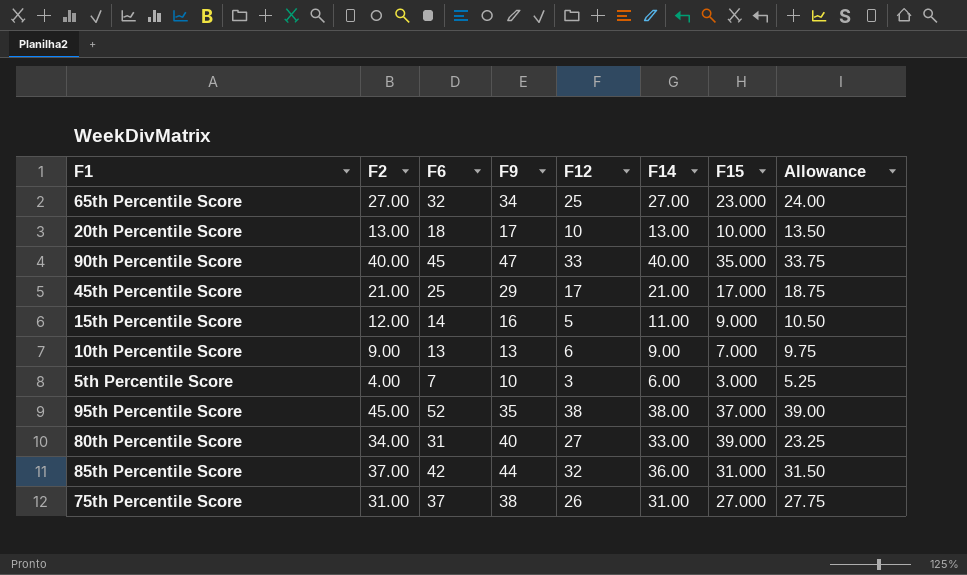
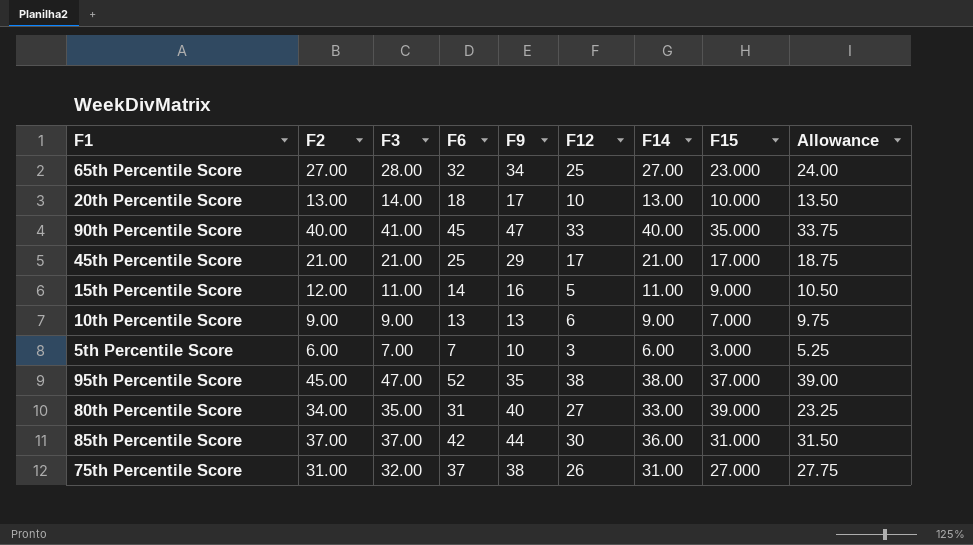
column F3 | position: none -> 3
5th Percentile Score | F2: 4.00 -> 6.00
85th Percentile Score | F12: 32 -> 30

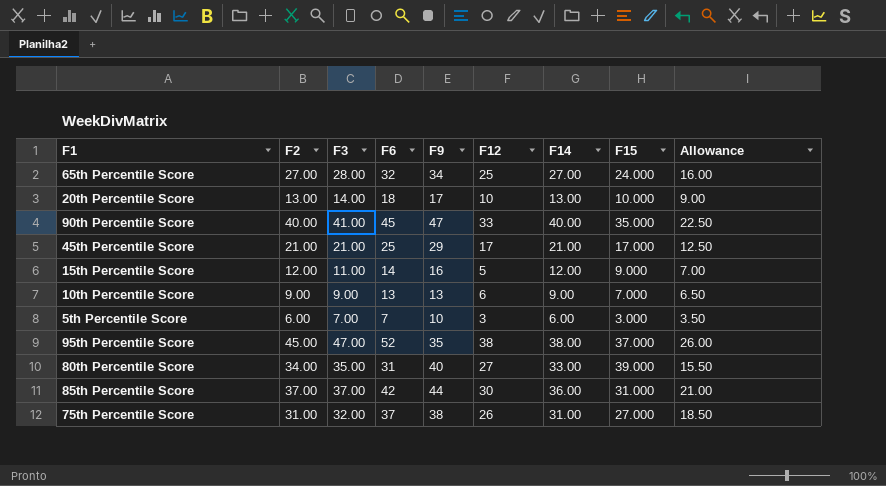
column Allowance | formula: [F6] * 0.75 -> [F6] * 0.5
65th Percentile Score | F15: 23.000 -> 24.000
15th Percentile Score | F14: 11.00 -> 12.00

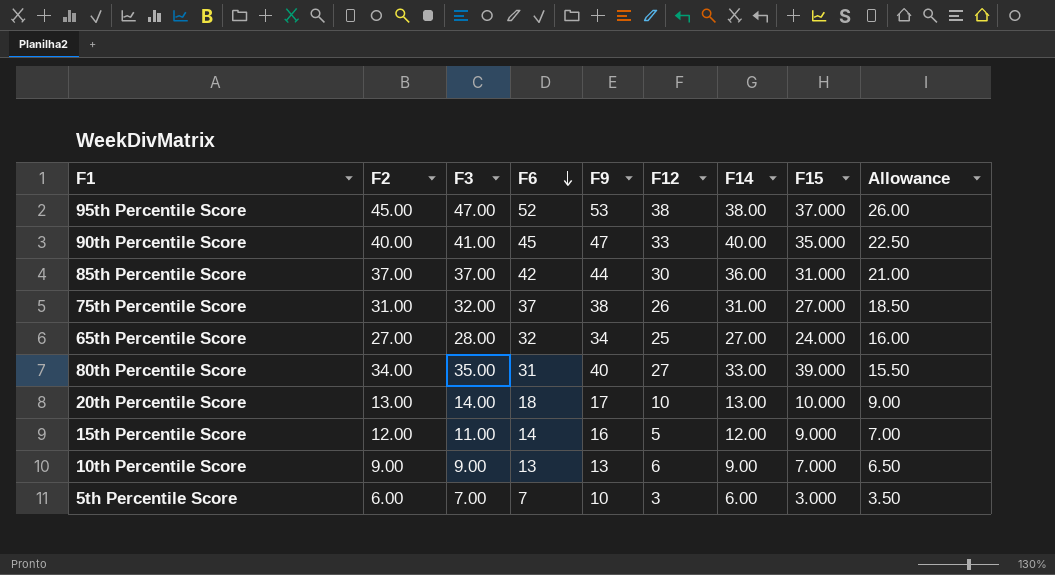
row order: none -> F6 descending
row 45th Percentile Score: 21.00 | 21.00 | 25 | 29 | 17 | 21.00 | 17.000 | 12.50 -> none
95th Percentile Score | F9: 35 -> 53

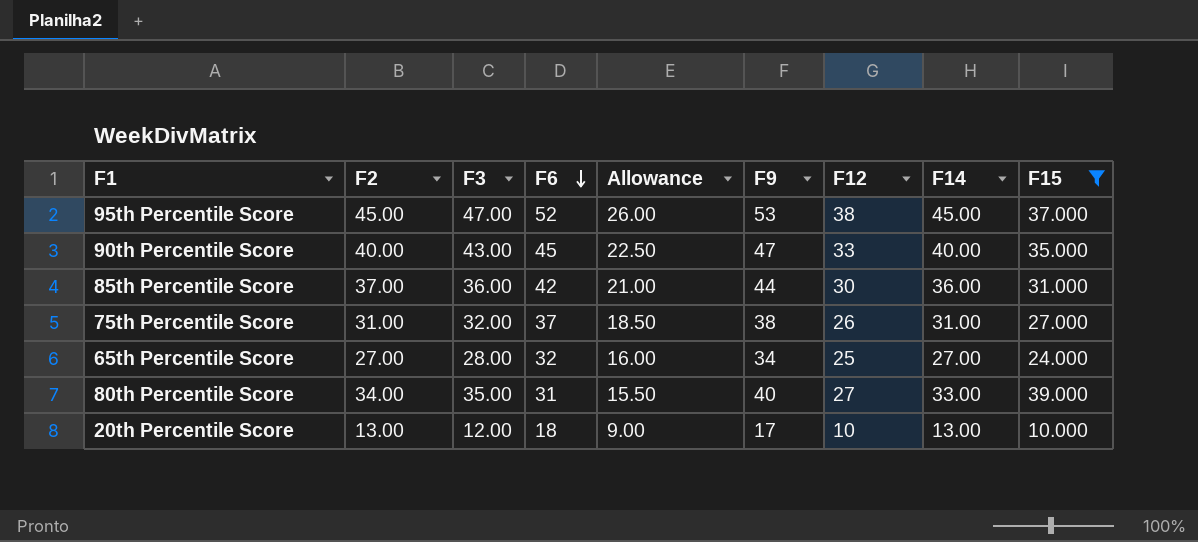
filter: none -> F15 >= 10.000
column Allowance | position: 9 -> 5
95th Percentile Score | F14: 38.00 -> 45.00
90th Percentile Score | F3: 41.00 -> 43.00
85th Percentile Score | F3: 37.00 -> 36.00
20th Percentile Score | F3: 14.00 -> 12.00

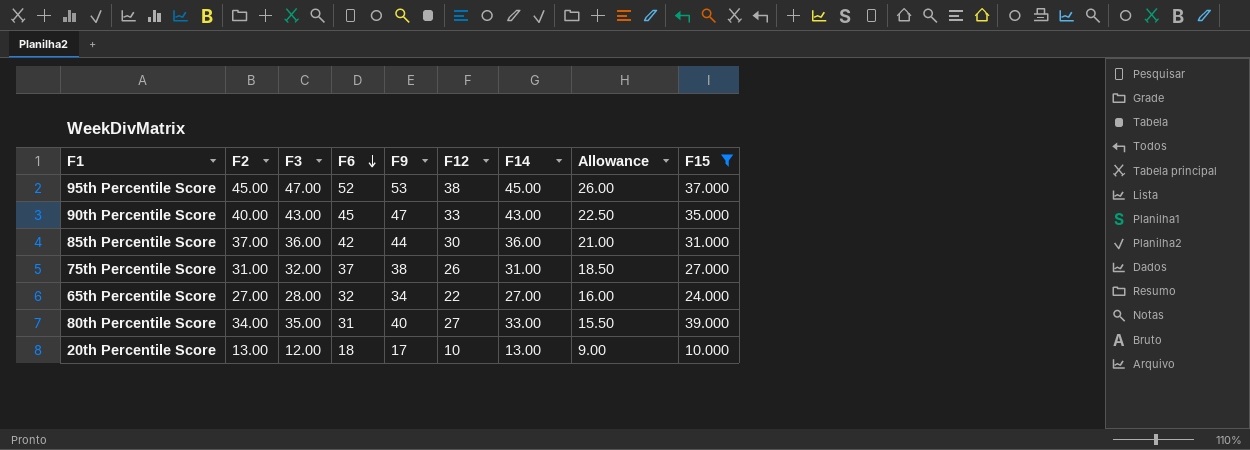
column Allowance | position: 5 -> 8
90th Percentile Score | F14: 40.00 -> 43.00
65th Percentile Score | F12: 25 -> 22

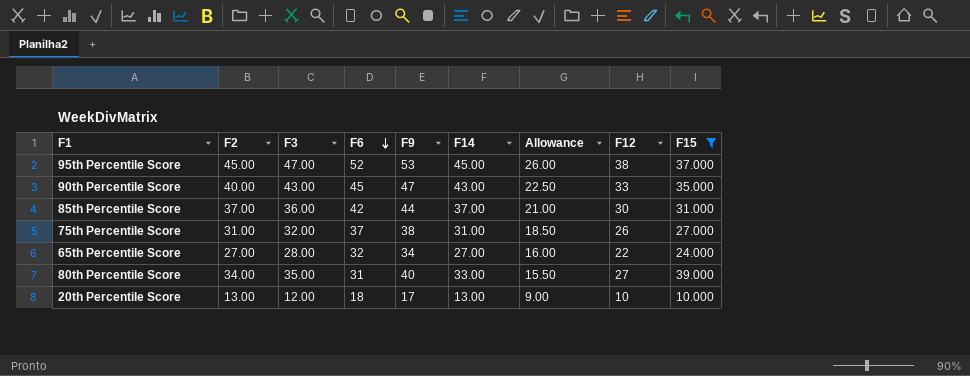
column F12 | position: 6 -> 8
85th Percentile Score | F14: 36.00 -> 37.00

